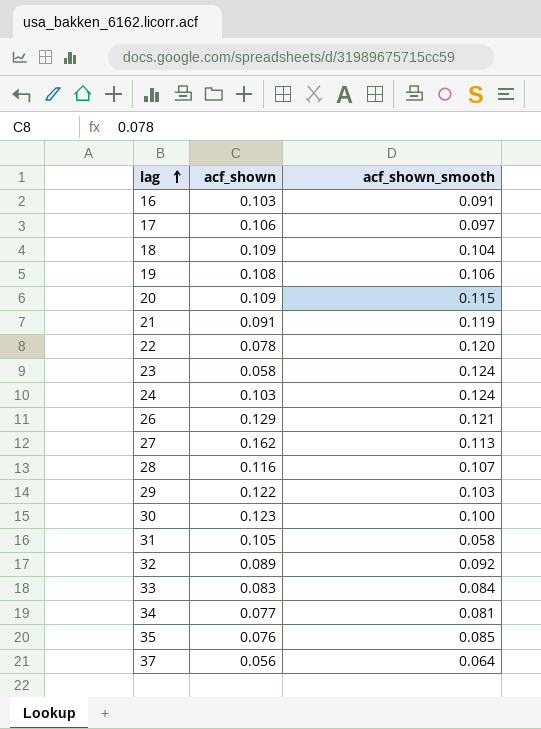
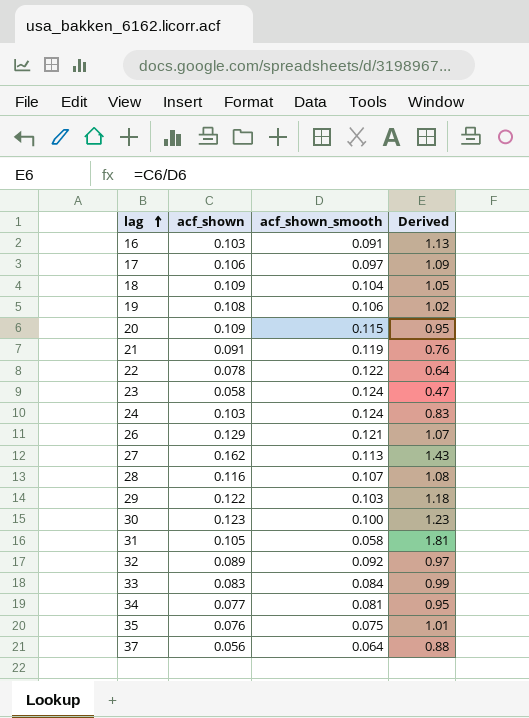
column Derived | formula: none -> [acf_shown] / [acf_shown_smooth]
22 | acf_shown_smooth: 0.120 -> 0.122
35 | acf_shown_smooth: 0.085 -> 0.075

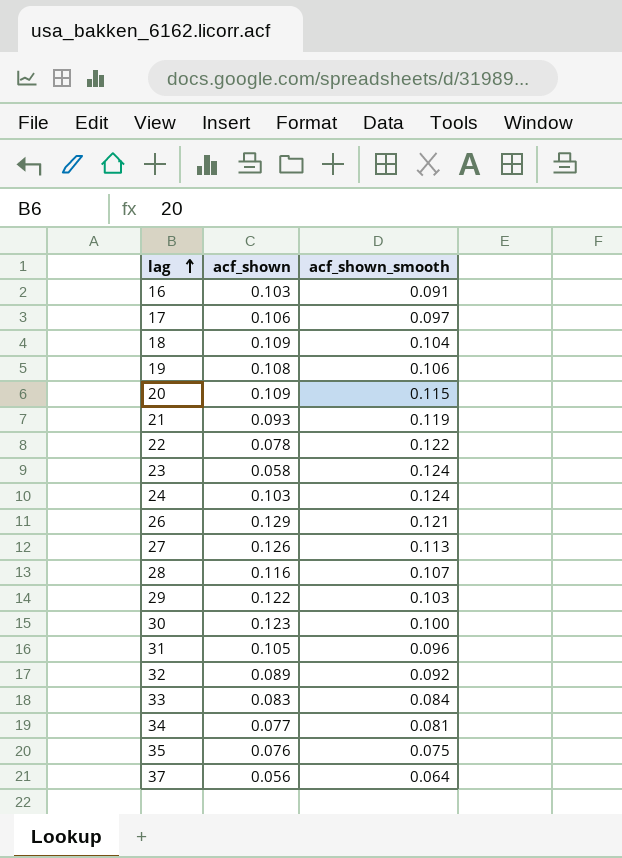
column Derived | formula: [acf_shown] / [acf_shown_smooth] -> none
21 | acf_shown: 0.091 -> 0.093
27 | acf_shown: 0.162 -> 0.126
31 | acf_shown_smooth: 0.058 -> 0.096

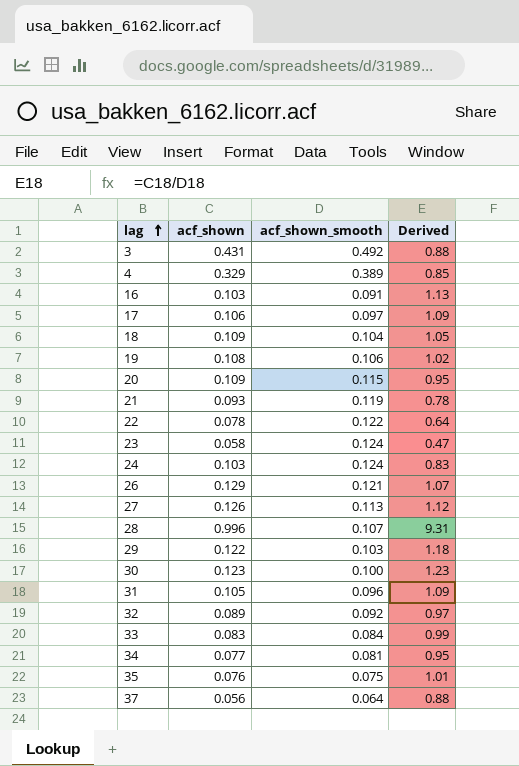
column Derived | formula: none -> [acf_shown] / [acf_shown_smooth]
row 3: none -> 0.431 | 0.492 | 0.88
row 4: none -> 0.329 | 0.389 | 0.85
28 | acf_shown: 0.116 -> 0.996

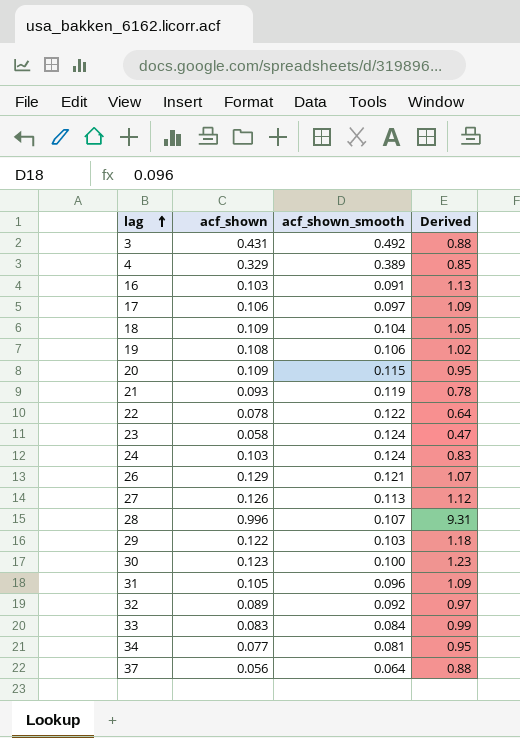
row 35: 0.076 | 0.075 | 1.01 -> none

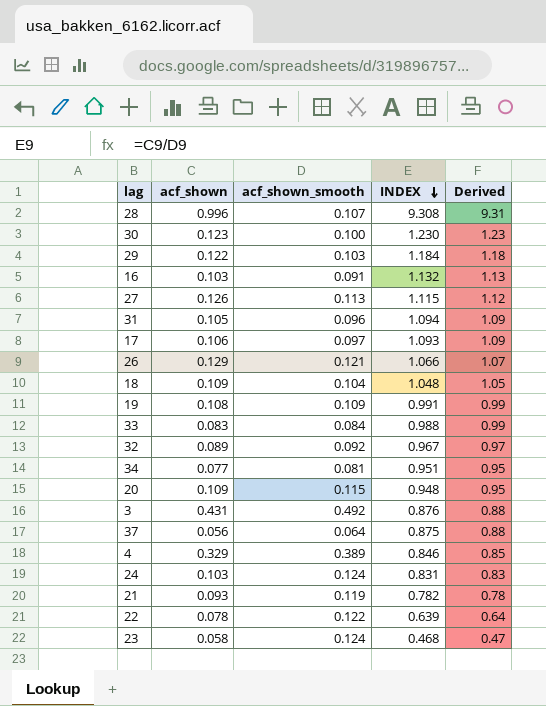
row order: lag ascending -> INDEX descending
column INDEX | formula: none -> [acf_shown] / [acf_shown_smooth]
19 | acf_shown_smooth: 0.106 -> 0.109
19 | Derived: 1.02 -> 0.99

